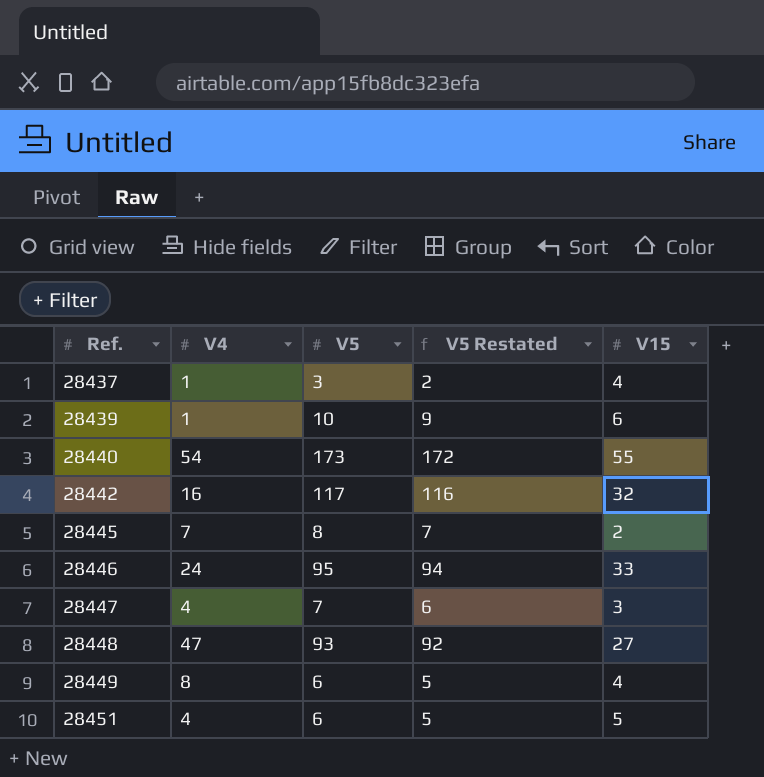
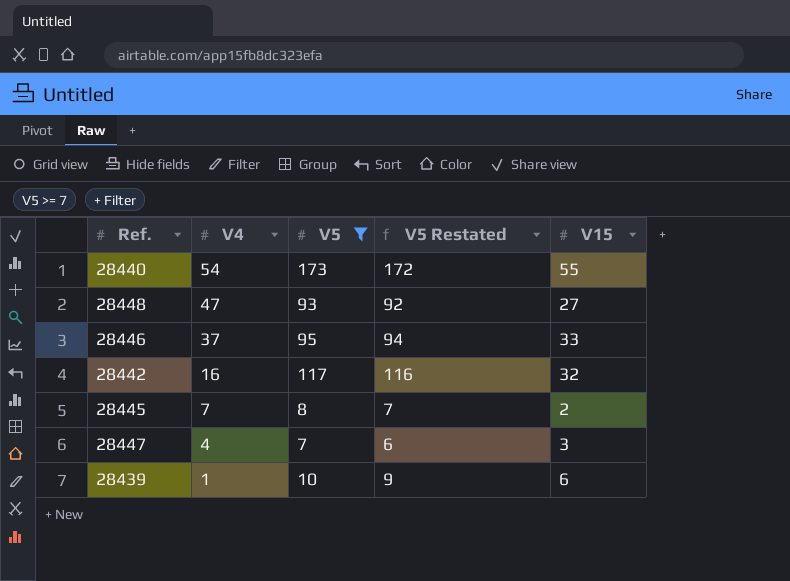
filter: none -> V5 >= 7
row order: Ref. ascending -> V4 descending
28446 | V4: 24 -> 37

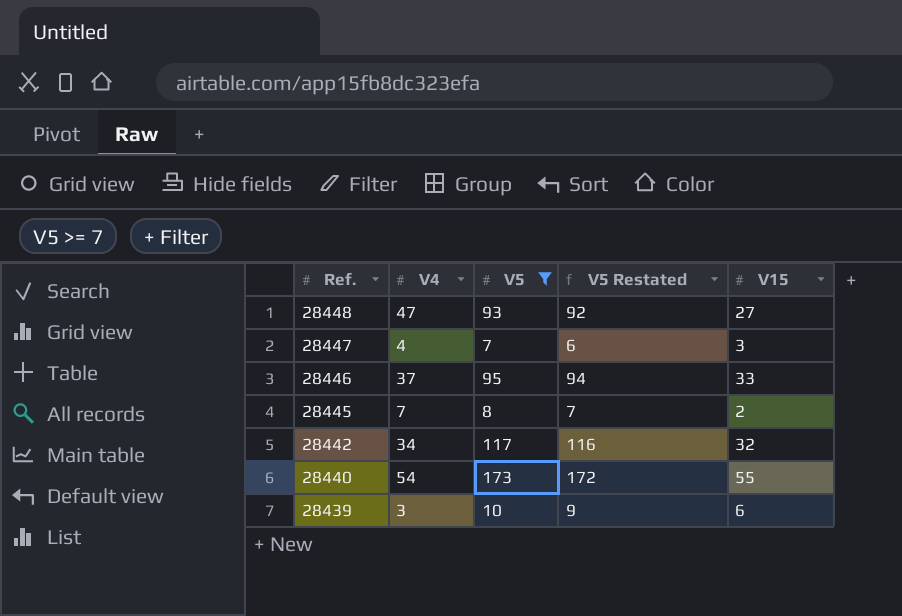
row order: V4 descending -> Ref. descending
28442 | V4: 16 -> 34
28439 | V4: 1 -> 3

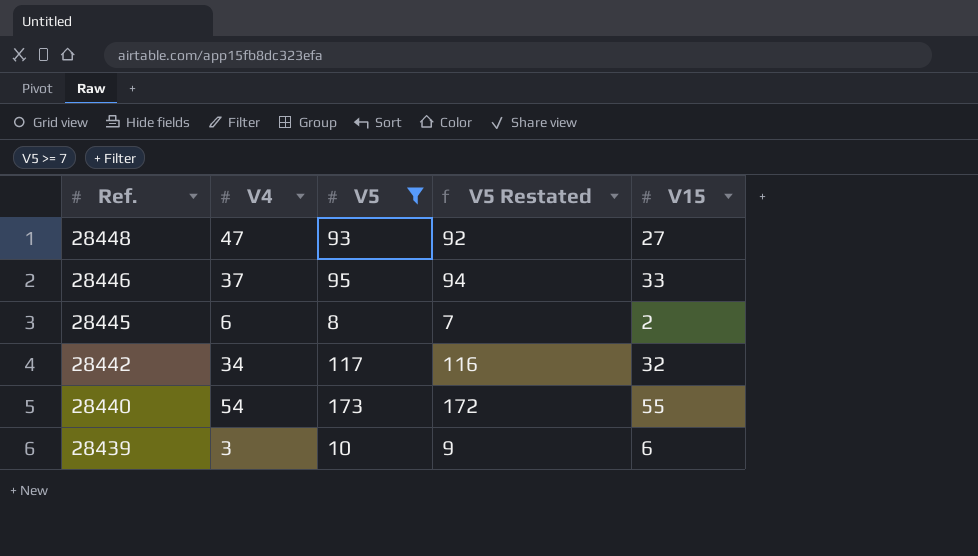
row 28447: 4 | 7 | 6 | 3 -> none
28445 | V4: 7 -> 6

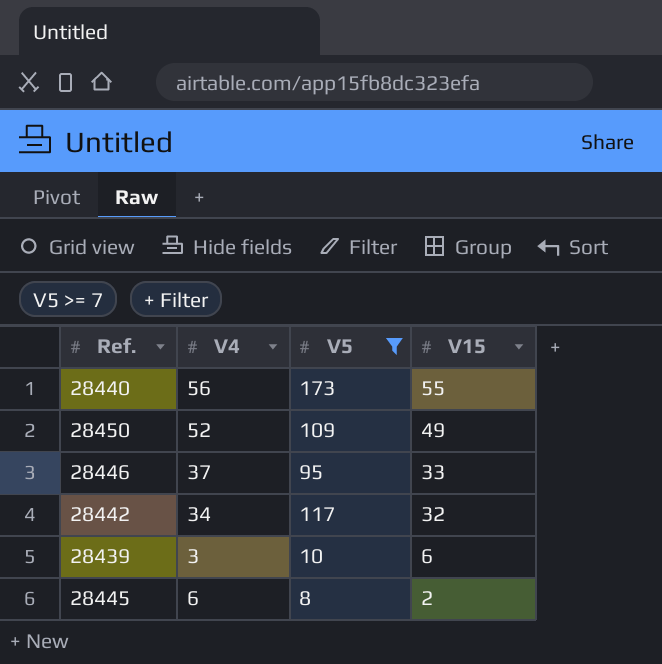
row order: Ref. descending -> V15 descending
column V5 Restated | formula: [V5] - 1 -> none
row 28448: 47 | 93 | 92 | 27 -> none
28440 | V4: 54 -> 56
row 28450: none -> 52 | 109 | 49

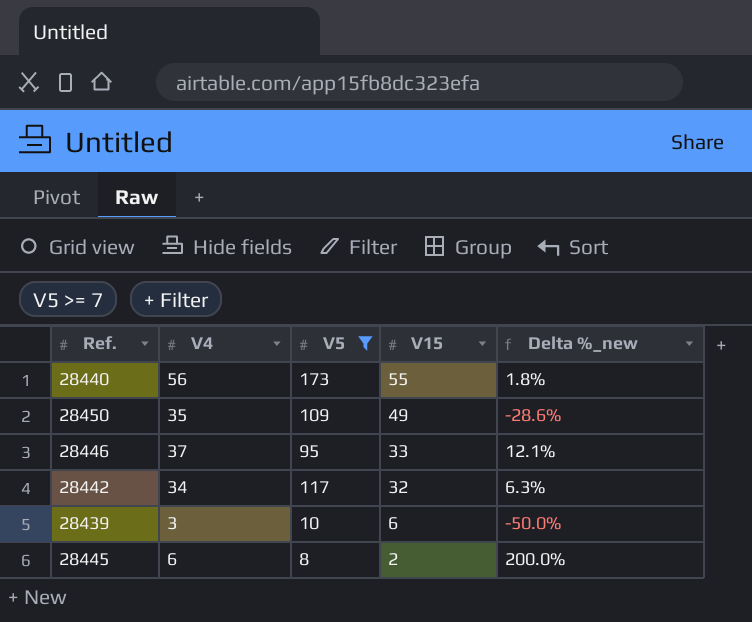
column Delta %_new | formula: none -> ([V4] - [V15]) / [V15]
28450 | V4: 52 -> 35

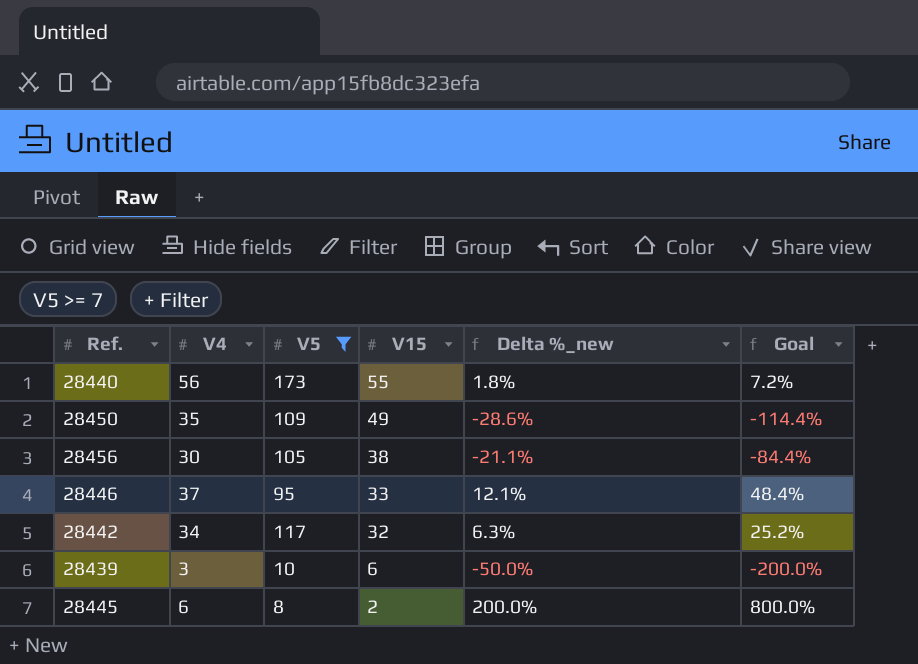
column Goal | formula: none -> [Delta %_new] * 4
row 28456: none -> 30 | 105 | 38 | -21.1% | -84.4%

